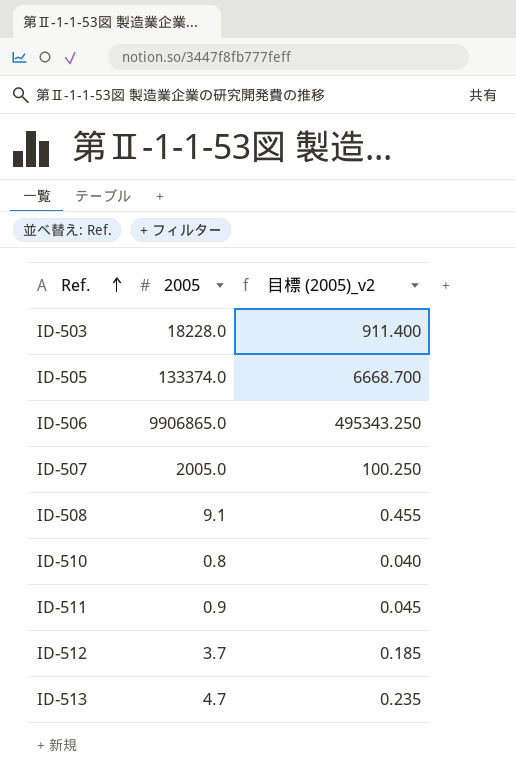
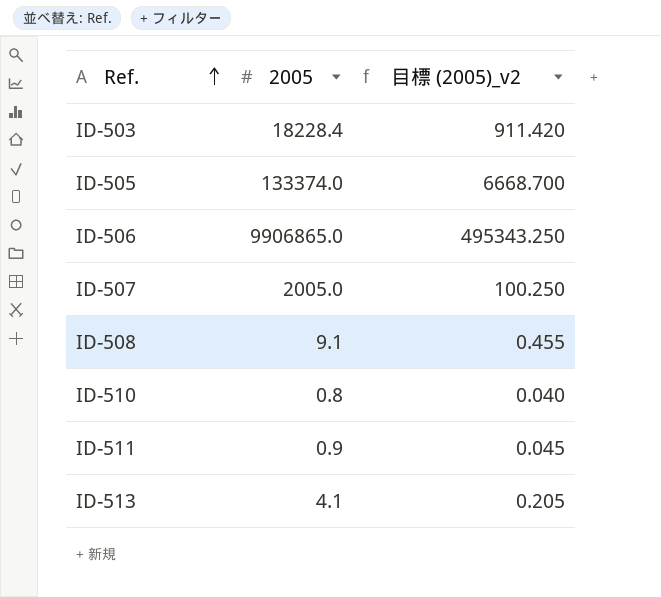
row ID-512: 3.7 | 0.185 -> none
ID-503 | 2005: 18228.0 -> 18228.4
ID-503 | 目標 (2005)_v2: 911.400 -> 911.420
ID-513 | 2005: 4.7 -> 4.1
ID-513 | 目標 (2005)_v2: 0.235 -> 0.205

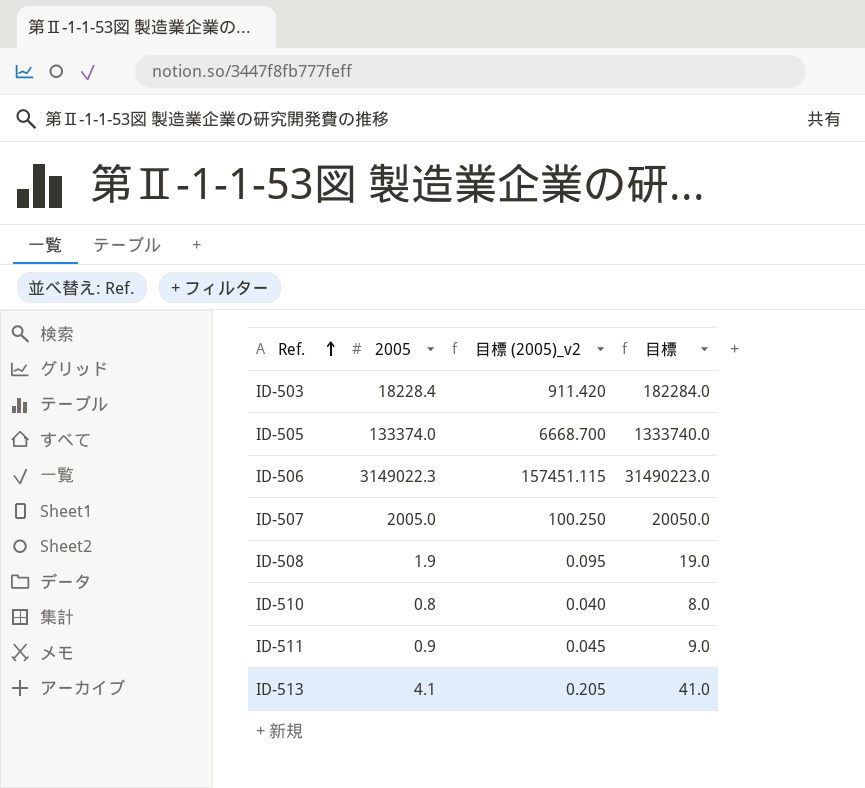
column 目標 | formula: none -> [2005] * 10
ID-506 | 2005: 9906865.0 -> 3149022.3
ID-506 | 目標 (2005)_v2: 495343.250 -> 157451.115
ID-508 | 2005: 9.1 -> 1.9
ID-508 | 目標 (2005)_v2: 0.455 -> 0.095

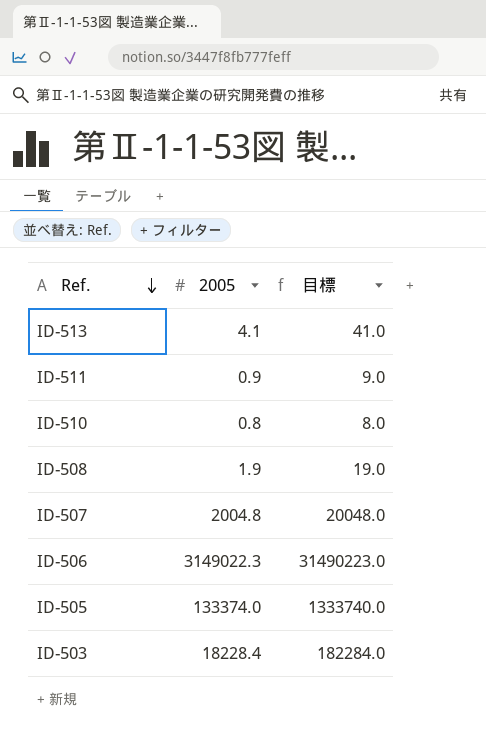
row order: Ref. ascending -> Ref. descending
column 目標 (2005)_v2 | formula: [2005] * 0.05 -> none
ID-507 | 2005: 2005.0 -> 2004.8
ID-507 | 目標: 20050.0 -> 20048.0

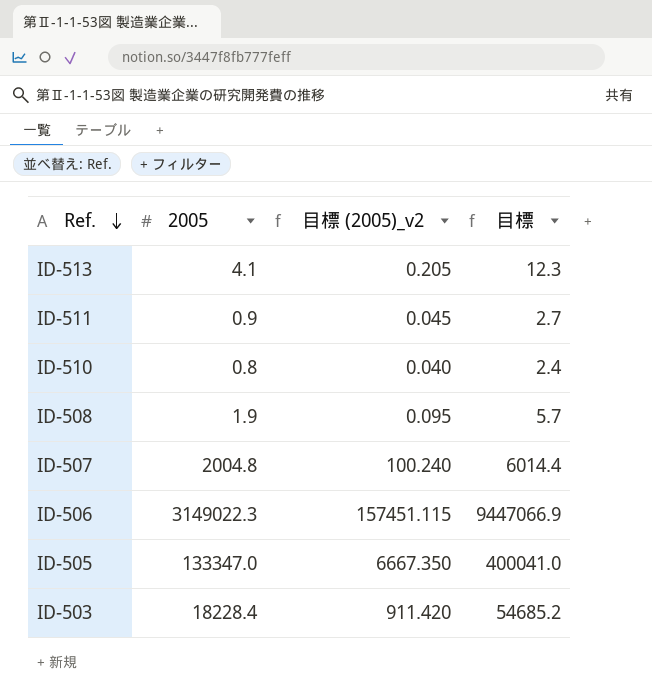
column 目標 (2005)_v2 | formula: none -> [2005] * 0.05
column 目標 | formula: [2005] * 10 -> [2005] * 3
ID-505 | 2005: 133374.0 -> 133347.0

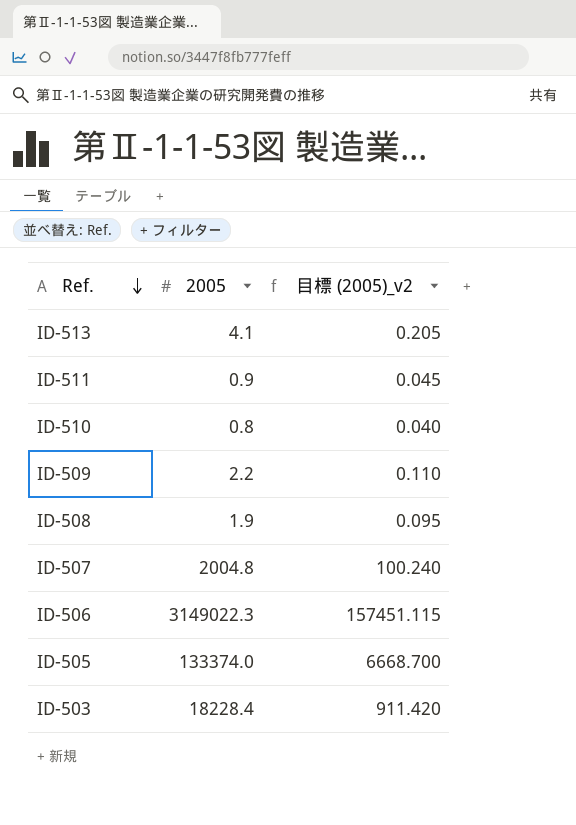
column 目標 | formula: [2005] * 3 -> none
row ID-509: none -> 2.2 | 0.110
ID-505 | 2005: 133347.0 -> 133374.0
ID-505 | 目標 (2005)_v2: 6667.350 -> 6668.700

